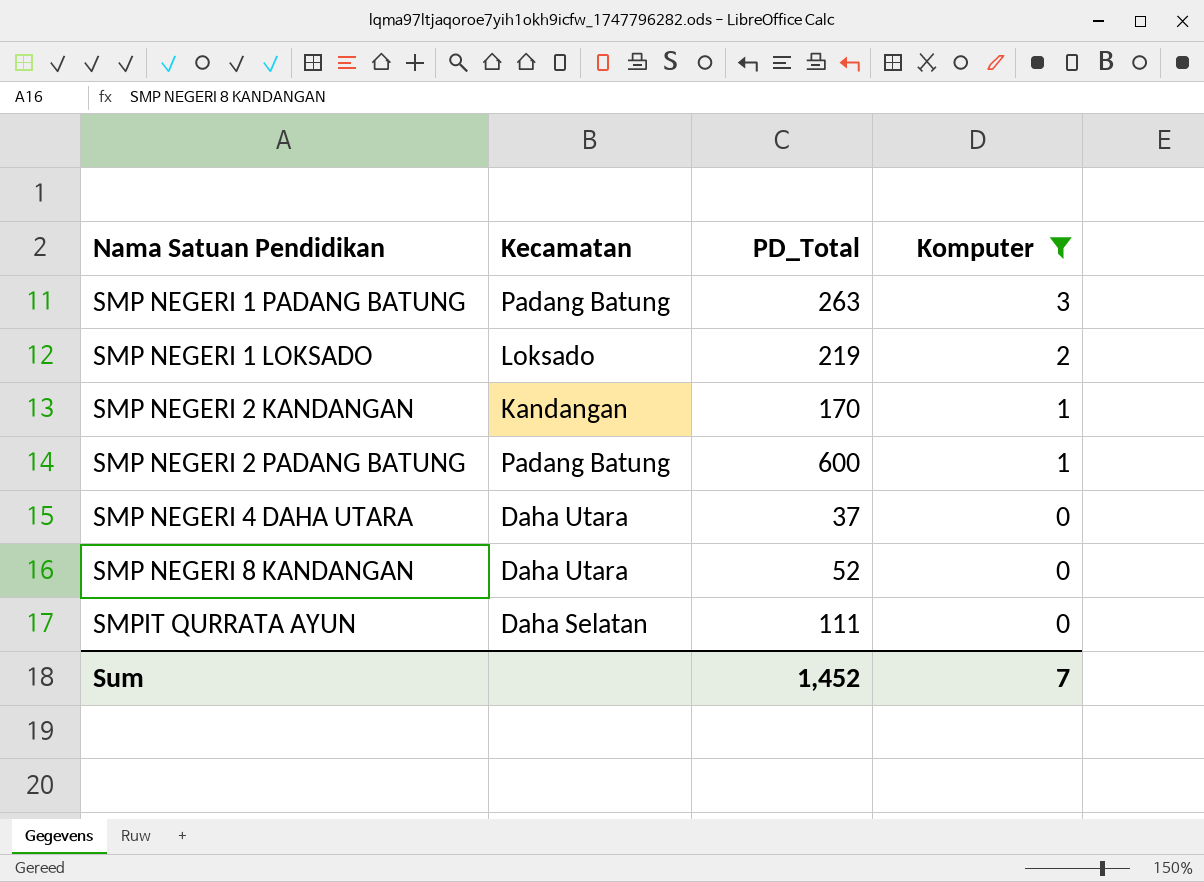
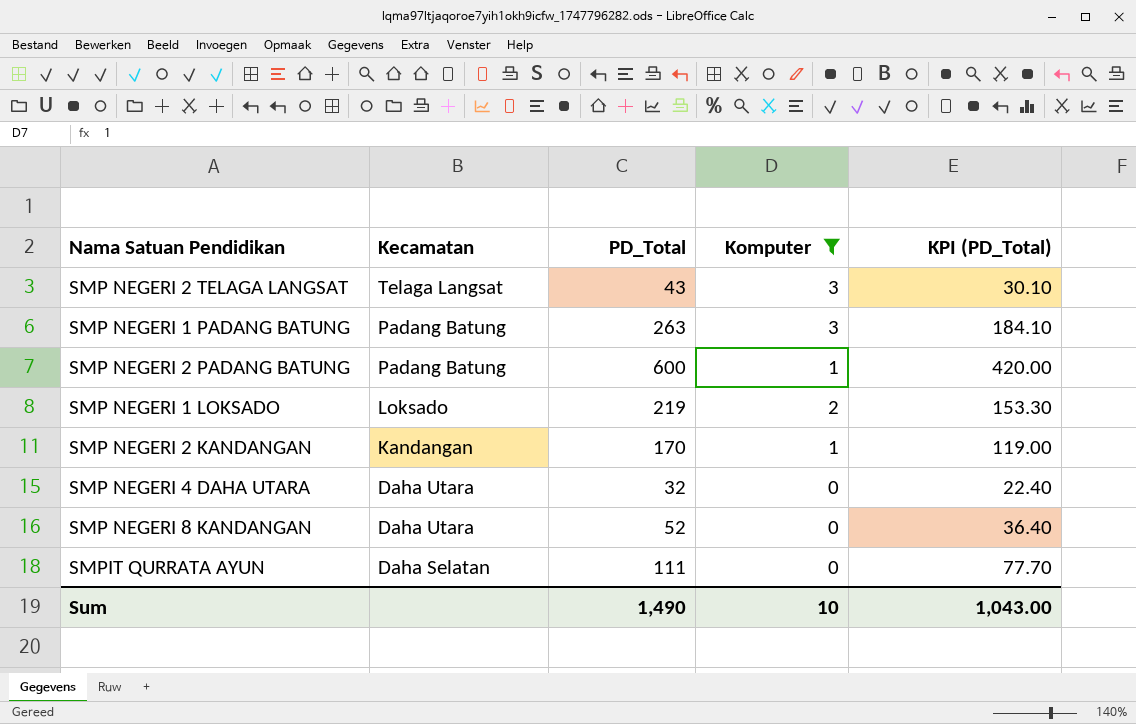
row order: Komputer descending -> Kecamatan descending
column KPI (PD_Total) | formula: none -> [PD_Total] * 0.7
row SMP NEGERI 2 TELAGA LANGSAT: none -> Telaga Langsat | 43 | 3 | 30.10
SMP NEGERI 4 DAHA UTARA | PD_Total: 37 -> 32
Sum | PD_Total: 1,452 -> 1,490
Sum | Komputer: 7 -> 10

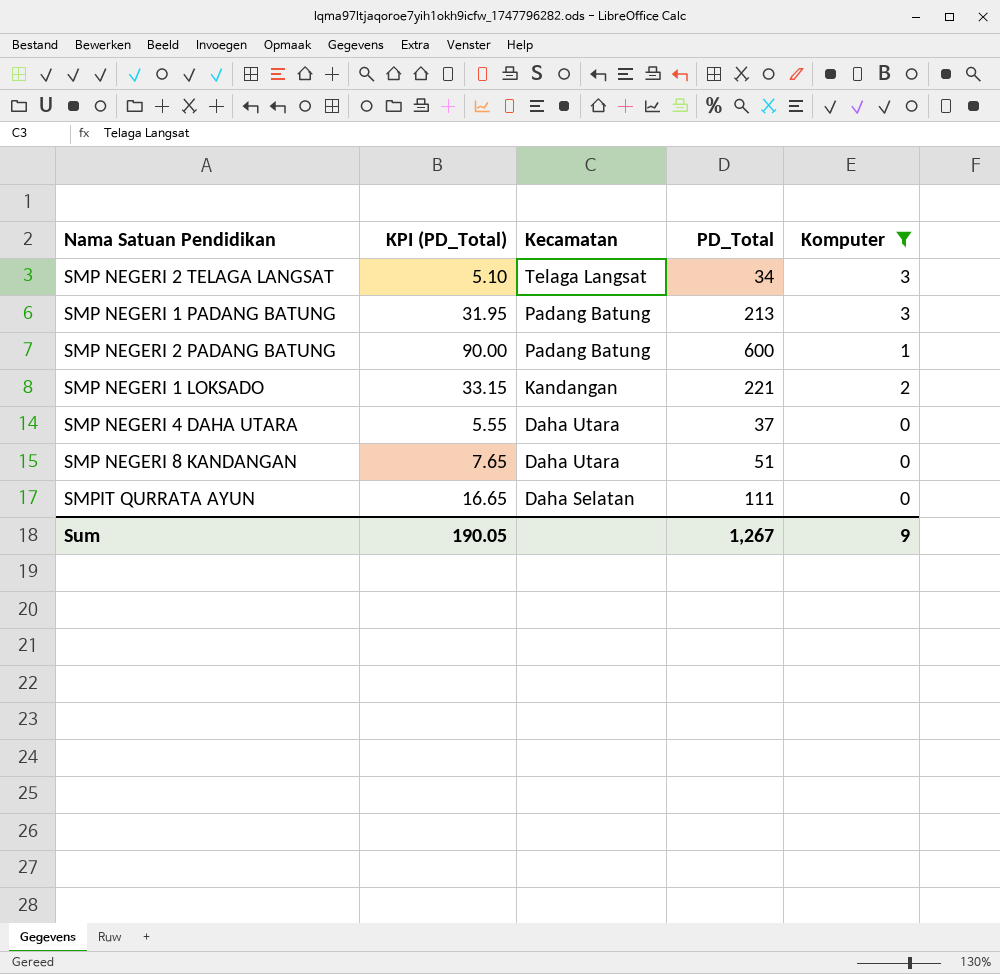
column KPI (PD_Total) | formula: [PD_Total] * 0.7 -> [PD_Total] * 0.15
column KPI (PD_Total) | position: 5 -> 2
row SMP NEGERI 2 KANDANGAN: Kandangan | 170 | 1 | 119.00 -> none
SMP NEGERI 2 TELAGA LANGSAT | PD_Total: 43 -> 34
SMP NEGERI 1 PADANG BATUNG | PD_Total: 263 -> 213
SMP NEGERI 1 LOKSADO | Kecamatan: Loksado -> Kandangan
SMP NEGERI 1 LOKSADO | PD_Total: 219 -> 221
SMP NEGERI 4 DAHA UTARA | PD_Total: 32 -> 37
SMP NEGERI 8 KANDANGAN | PD_Total: 52 -> 51
Sum | KPI (PD_Total): 1,043.00 -> 190.05
Sum | PD_Total: 1,490 -> 1,267
Sum | Komputer: 10 -> 9

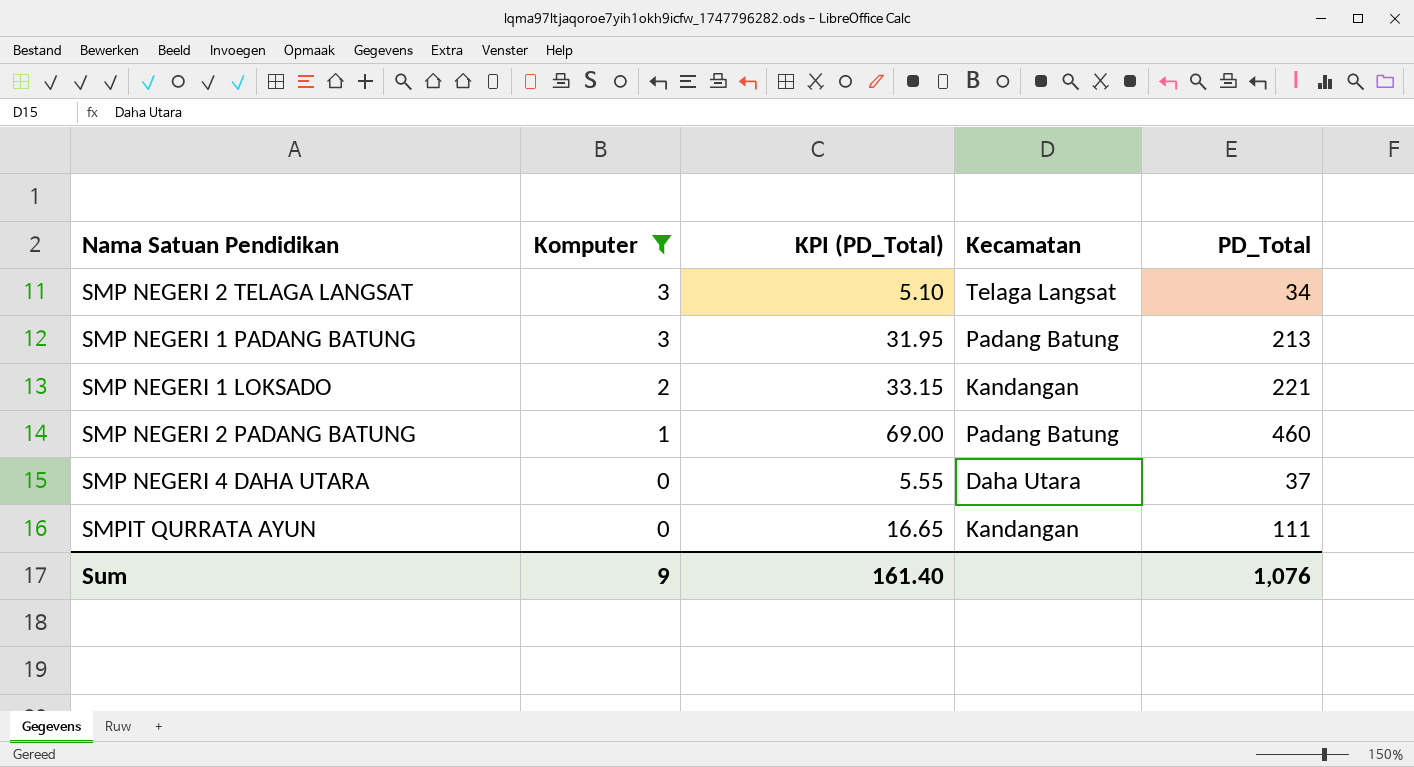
row order: Kecamatan descending -> Komputer descending
column Komputer | position: 5 -> 2
row SMP NEGERI 8 KANDANGAN: 7.65 | Daha Utara | 51 | 0 -> none
SMP NEGERI 2 PADANG BATUNG | KPI (PD_Total): 90.00 -> 69.00
SMP NEGERI 2 PADANG BATUNG | PD_Total: 600 -> 460
SMPIT QURRATA AYUN | Kecamatan: Daha Selatan -> Kandangan
Sum | KPI (PD_Total): 190.05 -> 161.40
Sum | PD_Total: 1,267 -> 1,076

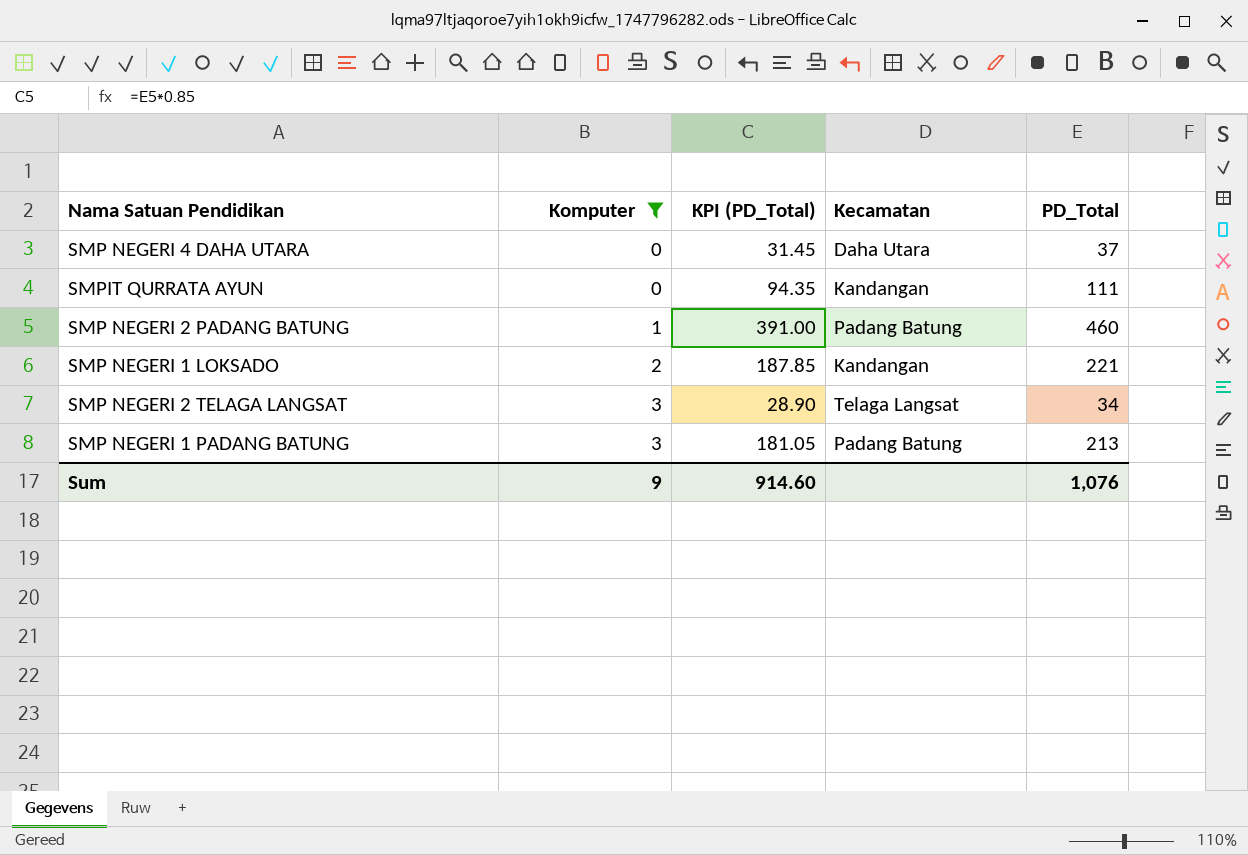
row order: Komputer descending -> Komputer ascending
column KPI (PD_Total) | formula: [PD_Total] * 0.15 -> [PD_Total] * 0.85
Sum | KPI (PD_Total): 161.40 -> 914.60

